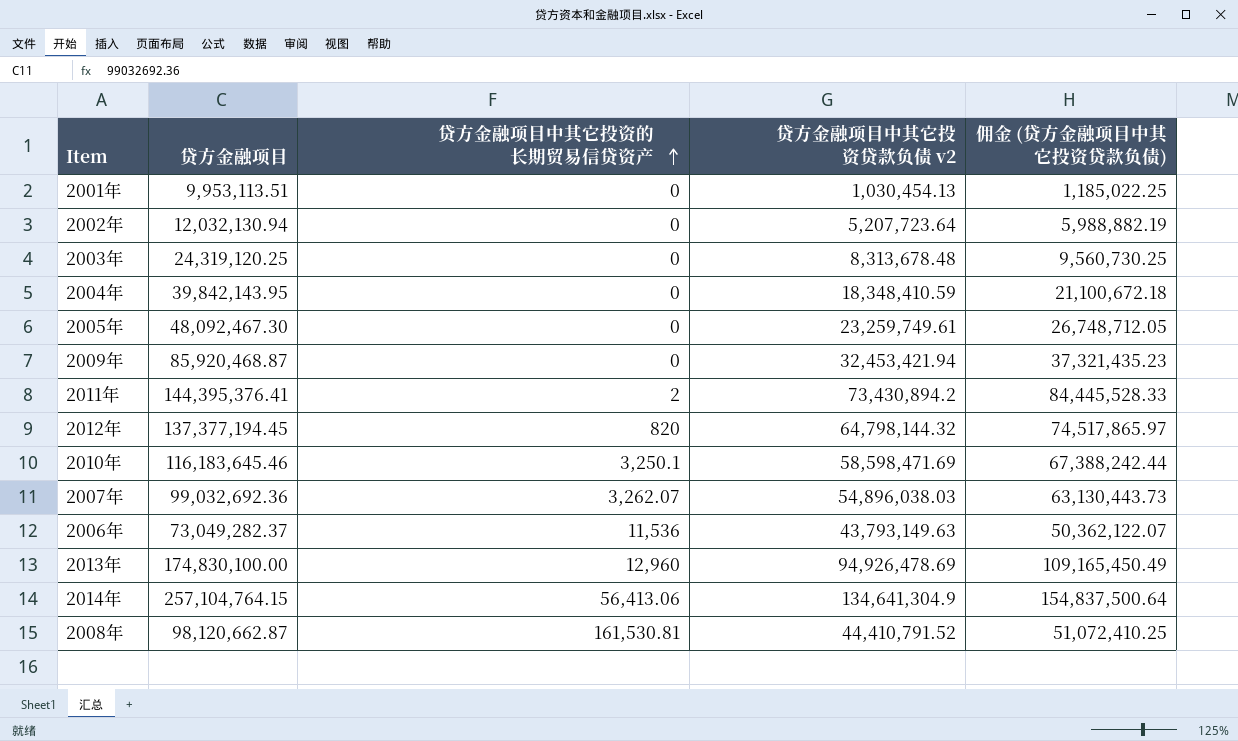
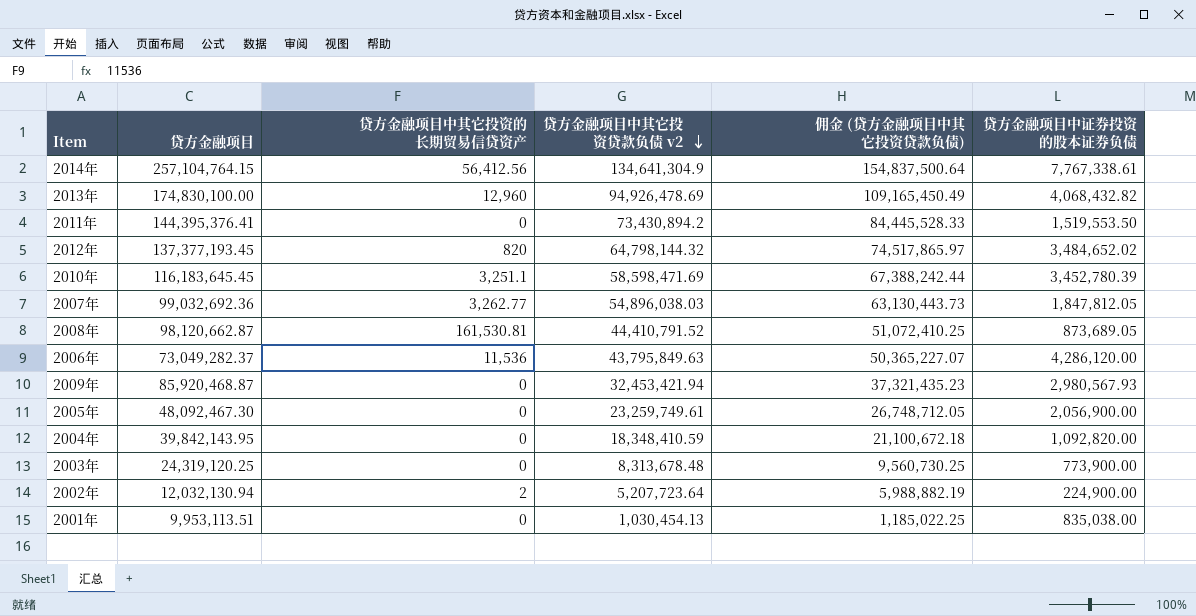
row order: 贷方金融项目中其它投资的长期贸易信贷资产 ascending -> 贷方金融项目中其它投资贷款负债 v2 descending
column 贷方金融项目中证券投资的股本证券负债 | position: none -> 6
2014年 | 贷方金融项目中其它投资的长期贸易信贷资产: 56,413.06 -> 56,412.56
2011年 | 贷方金融项目中其它投资的长期贸易信贷资产: 2 -> 0
2012年 | 贷方金融项目: 137,377,194.45 -> 137,377,193.45
2010年 | 贷方金融项目: 116,183,645.46 -> 116,183,645.45
2010年 | 贷方金融项目中其它投资的长期贸易信贷资产: 3,250.1 -> 3,251.1
2007年 | 贷方金融项目中其它投资的长期贸易信贷资产: 3,262.07 -> 3,262.77
2006年 | 贷方金融项目中其它投资贷款负债 v2: 43,793,149.63 -> 43,795,849.63
2006年 | 佣金 (贷方金融项目中其它投资贷款负债): 50,362,122.07 -> 50,365,227.07
2002年 | 贷方金融项目中其它投资的长期贸易信贷资产: 0 -> 2

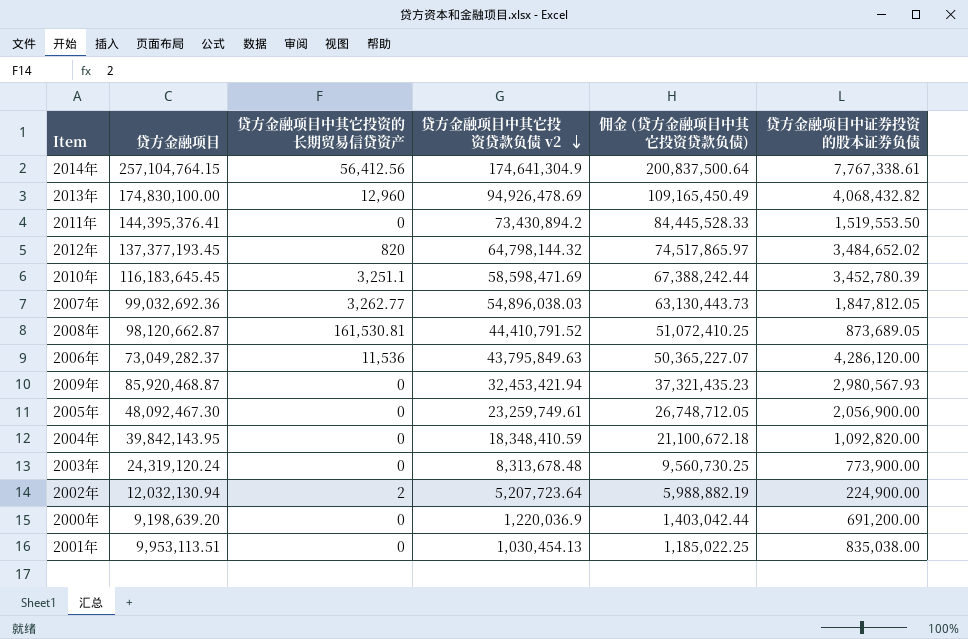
2014年 | 贷方金融项目中其它投资贷款负债 v2: 134,641,304.9 -> 174,641,304.9
2014年 | 佣金 (贷方金融项目中其它投资贷款负债): 154,837,500.64 -> 200,837,500.64
2003年 | 贷方金融项目: 24,319,120.25 -> 24,319,120.24
row 2000年: none -> 9,198,639.20 | 0 | 1,220,036.9 | 1,403,042.44 | 691,200.00

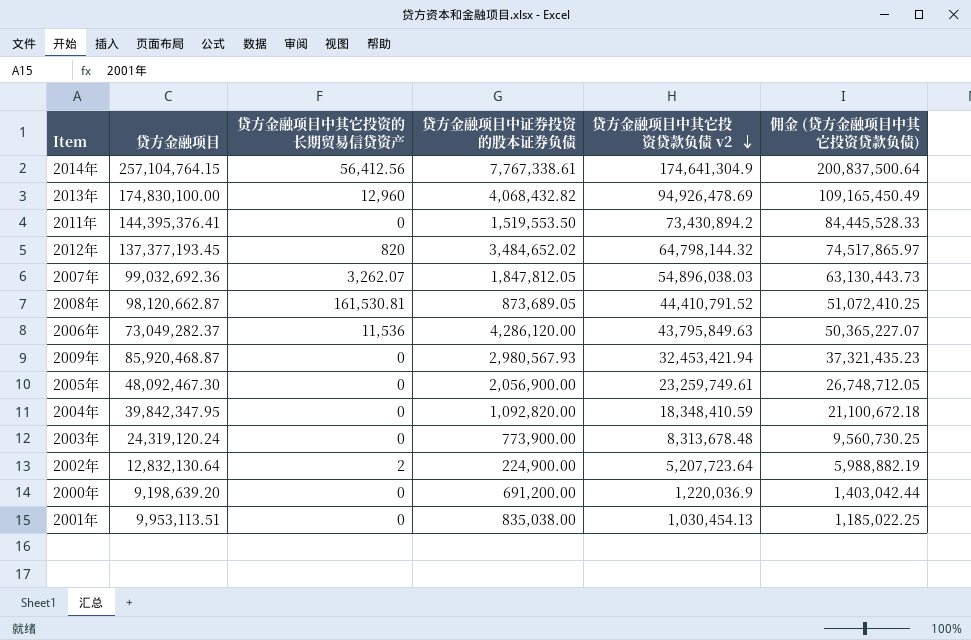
column 贷方金融项目中证券投资的股本证券负债 | position: 6 -> 4
row 2010年: 116,183,645.45 | 3,251.1 | 58,598,471.69 | 67,388,242.44 | 3,452,780.39 -> none
2007年 | 贷方金融项目中其它投资的长期贸易信贷资产: 3,262.77 -> 3,262.07
2004年 | 贷方金融项目: 39,842,143.95 -> 39,842,347.95
2002年 | 贷方金融项目: 12,032,130.94 -> 12,832,130.64

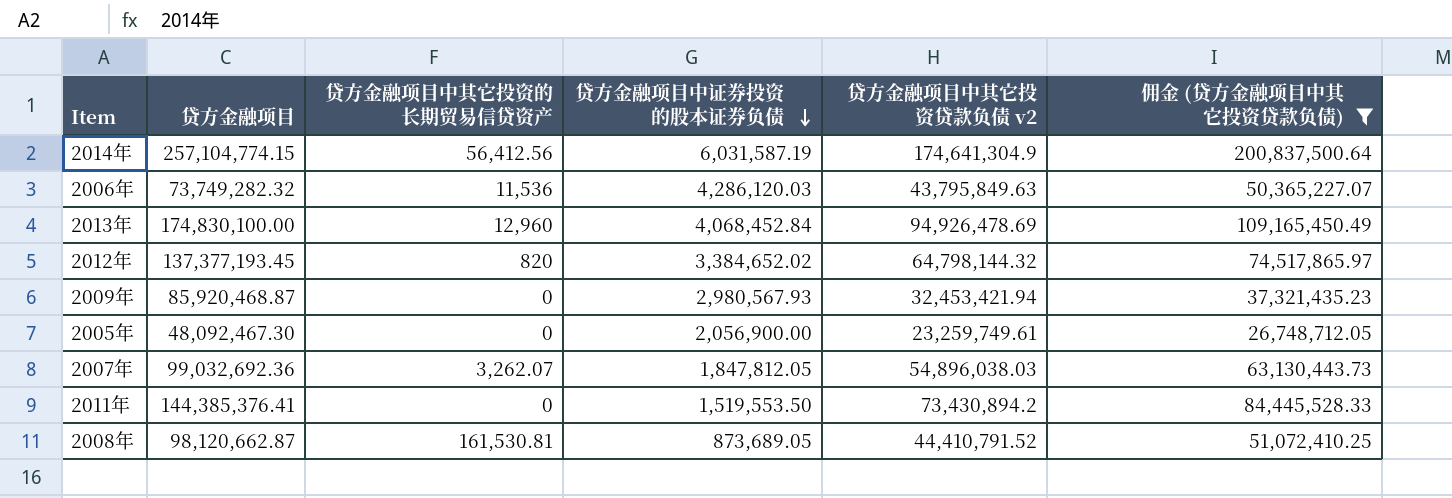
filter: none -> 佣金 (贷方金融项目中其它投资贷款负债) >= 26,748,712.05
row order: 贷方金融项目中其它投资贷款负债 v2 descending -> 贷方金融项目中证券投资的股本证券负债 descending
2014年 | 贷方金融项目: 257,104,764.15 -> 257,104,774.15
2014年 | 贷方金融项目中证券投资的股本证券负债: 7,767,338.61 -> 6,031,587.19
2006年 | 贷方金融项目: 73,049,282.37 -> 73,749,282.32
2006年 | 贷方金融项目中证券投资的股本证券负债: 4,286,120.00 -> 4,286,120.03
2013年 | 贷方金融项目中证券投资的股本证券负债: 4,068,432.82 -> 4,068,452.84
2012年 | 贷方金融项目中证券投资的股本证券负债: 3,484,652.02 -> 3,384,652.02
2011年 | 贷方金融项目: 144,395,376.41 -> 144,385,376.41

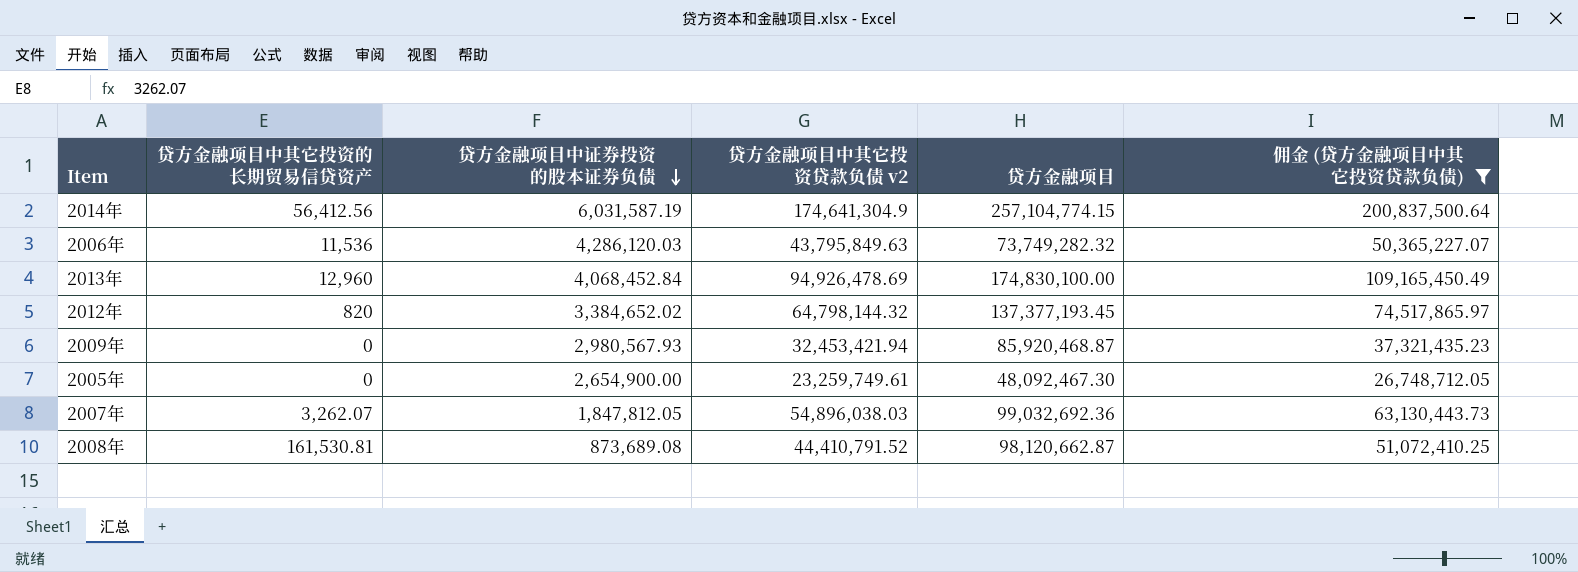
column 贷方金融项目 | position: 2 -> 5
row 2011年: 144,385,376.41 | 0 | 1,519,553.50 | 73,430,894.2 | 84,445,528.33 -> none
2005年 | 贷方金融项目中证券投资的股本证券负债: 2,056,900.00 -> 2,654,900.00
2008年 | 贷方金融项目中证券投资的股本证券负债: 873,689.05 -> 873,689.08

